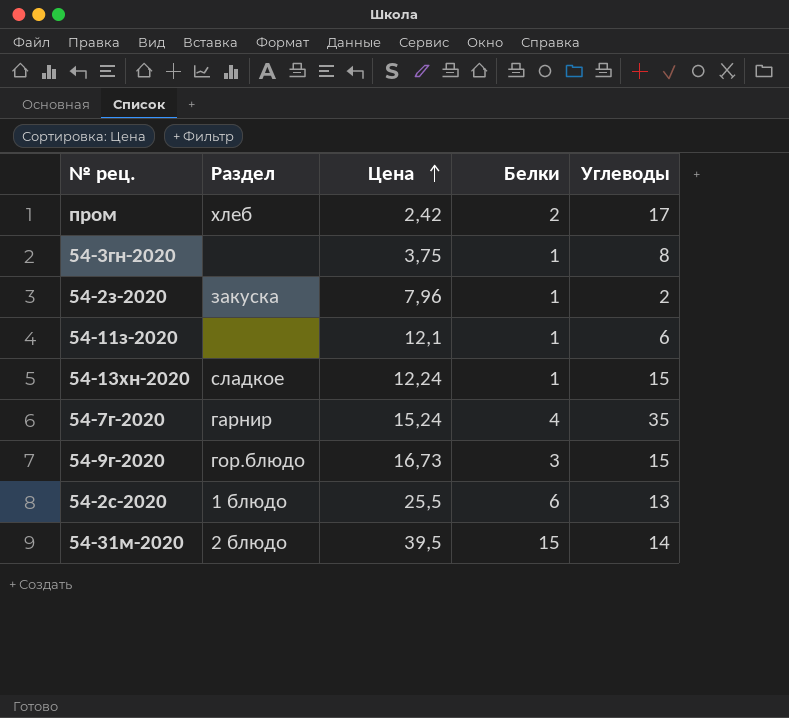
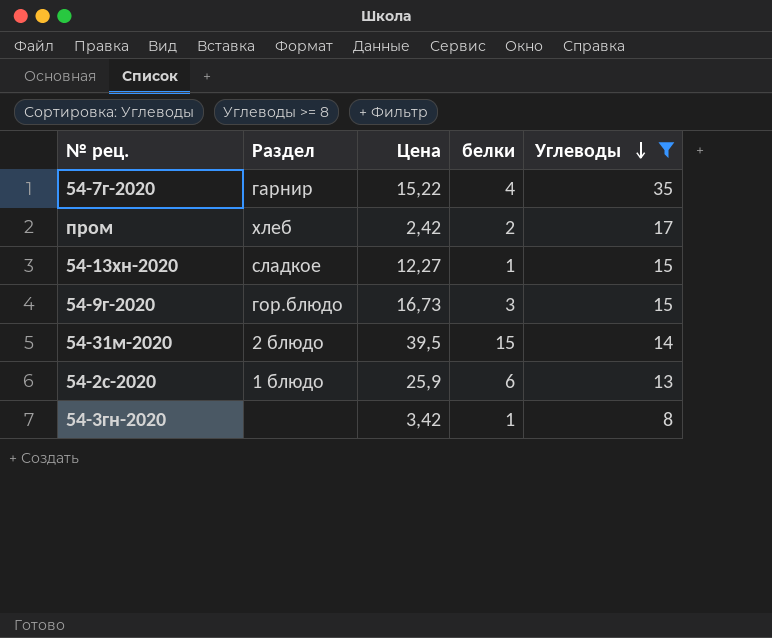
filter: none -> Углеводы >= 8
row order: Цена ascending -> Углеводы descending
column name: Белки -> белки
54-7г-2020 | Цена: 15,24 -> 15,22
54-13хн-2020 | Цена: 12,24 -> 12,27
54-2с-2020 | Цена: 25,5 -> 25,9
54-3гн-2020 | Цена: 3,75 -> 3,42

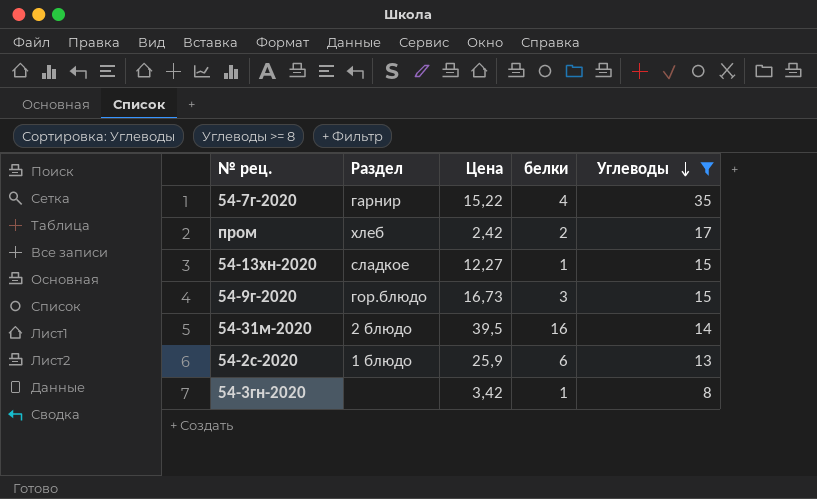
54-31м-2020 | белки: 15 -> 16

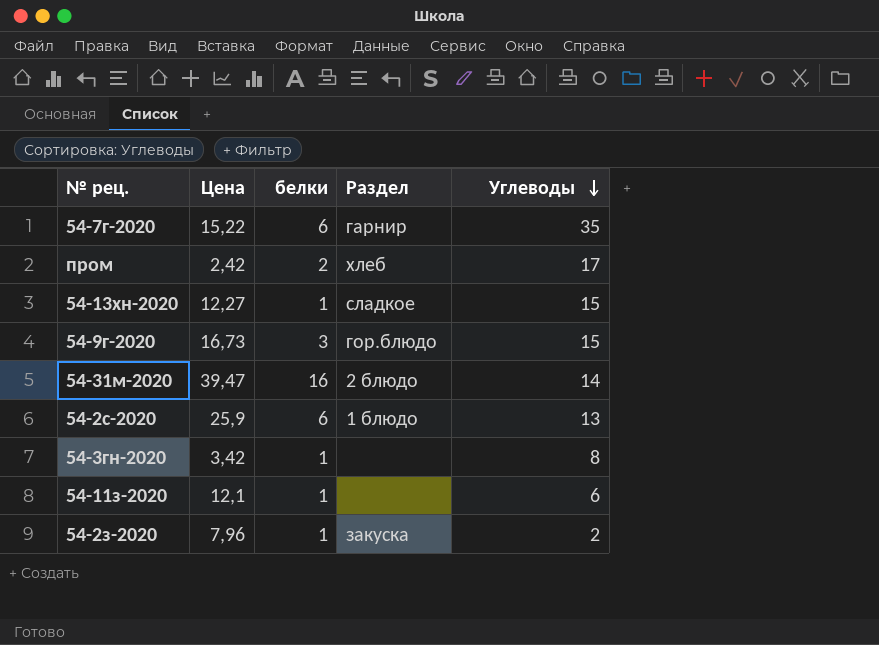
filter: Углеводы >= 8 -> none
column Раздел | position: 2 -> 4
54-7г-2020 | белки: 4 -> 6
54-31м-2020 | Цена: 39,5 -> 39,47

